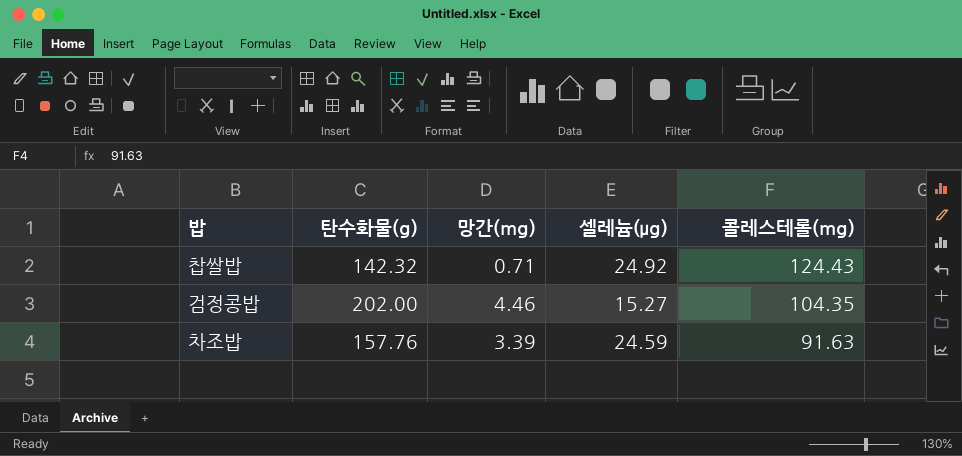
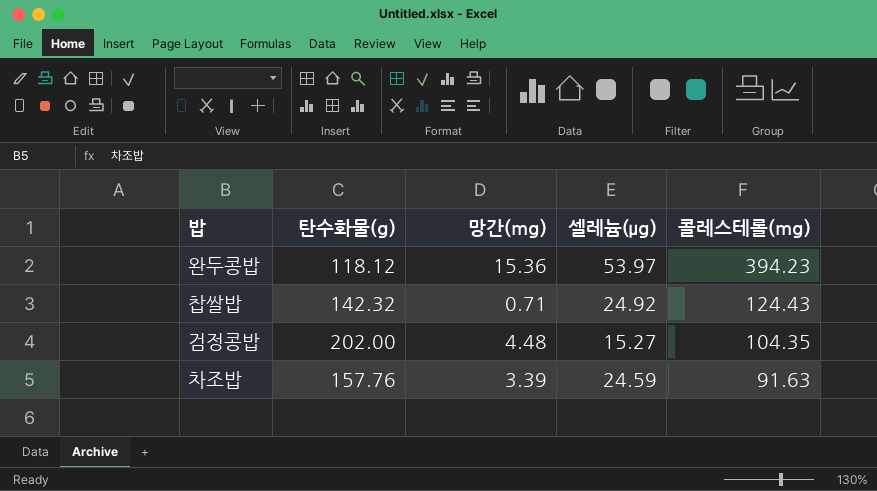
row 완두콩밥: none -> 118.12 | 15.36 | 53.97 | 394.23
검정콩밥 | 망간(mg): 4.46 -> 4.48

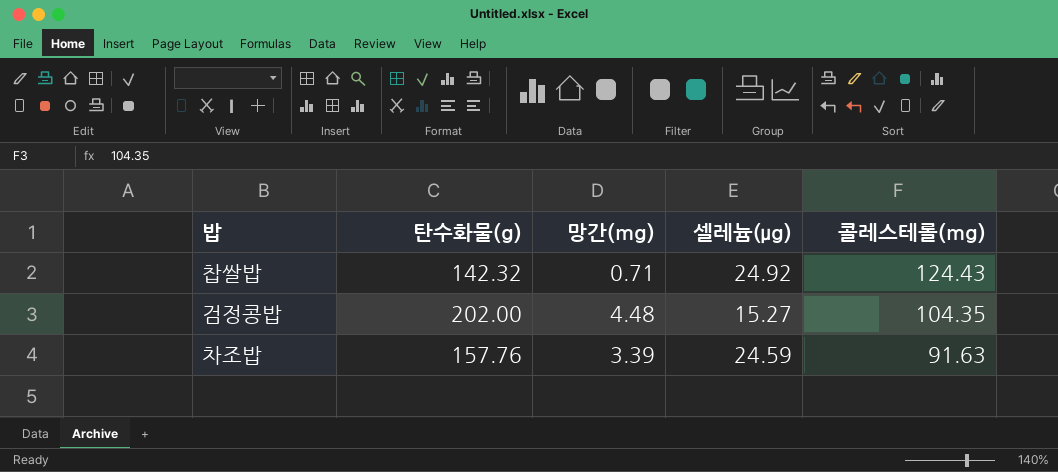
row 완두콩밥: 118.12 | 15.36 | 53.97 | 394.23 -> none

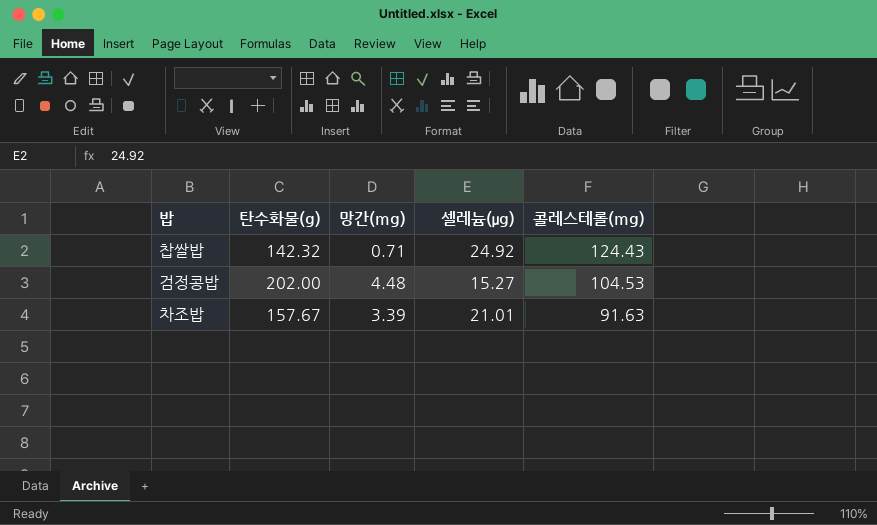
검정콩밥 | 콜레스테롤(mg): 104.35 -> 104.53
차조밥 | 탄수화물(g): 157.76 -> 157.67
차조밥 | 셀레늄(μg): 24.59 -> 21.01

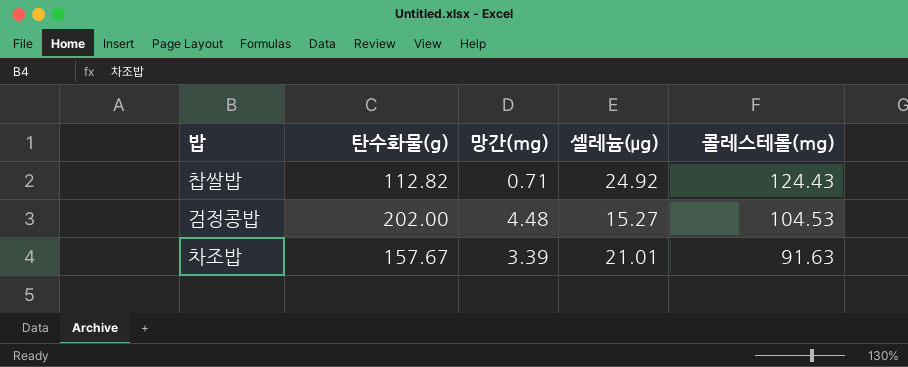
찹쌀밥 | 탄수화물(g): 142.32 -> 112.82

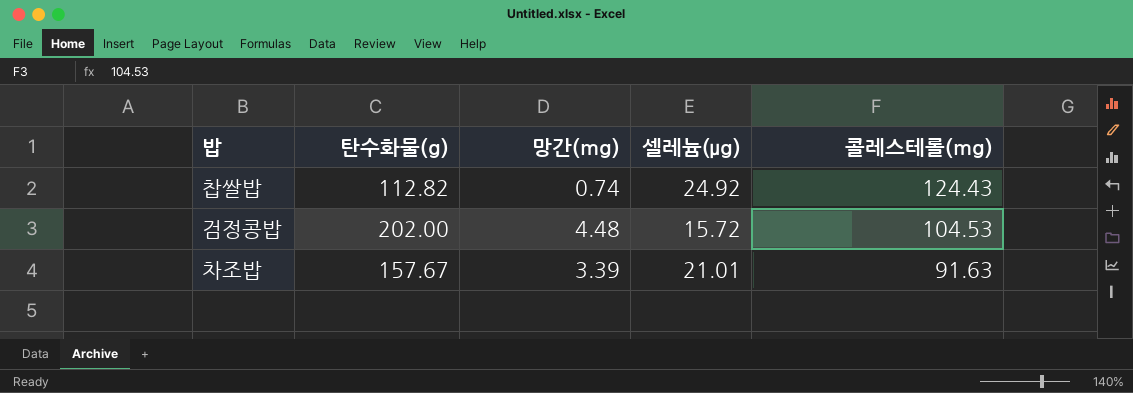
찹쌀밥 | 망간(mg): 0.71 -> 0.74
검정콩밥 | 셀레늄(μg): 15.27 -> 15.72

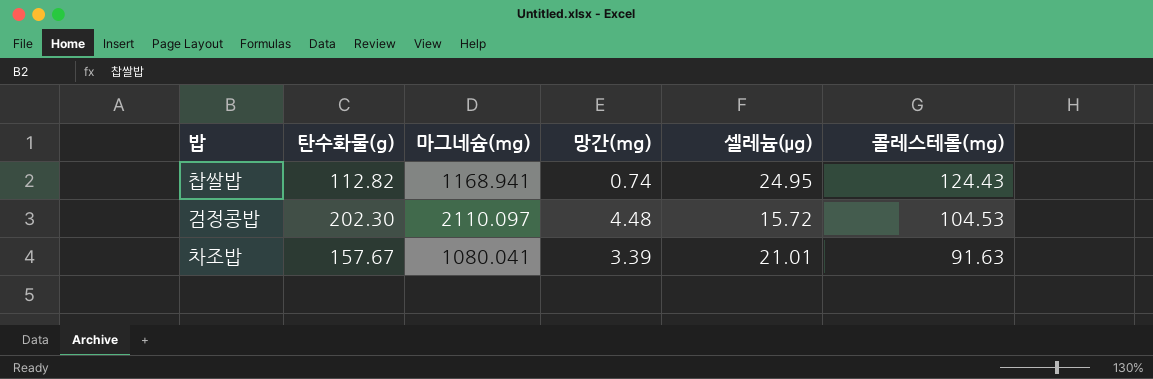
column 마그네슘(mg) | position: none -> 3
찹쌀밥 | 셀레늄(μg): 24.92 -> 24.95
검정콩밥 | 탄수화물(g): 202.00 -> 202.30

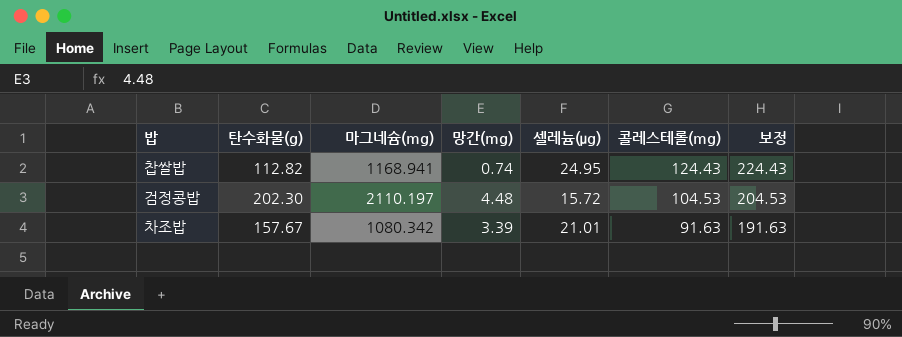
column 보정 | formula: none -> [콜레스테롤(mg)] + 100
검정콩밥 | 마그네슘(mg): 2110.097 -> 2110.197
차조밥 | 마그네슘(mg): 1080.041 -> 1080.342

